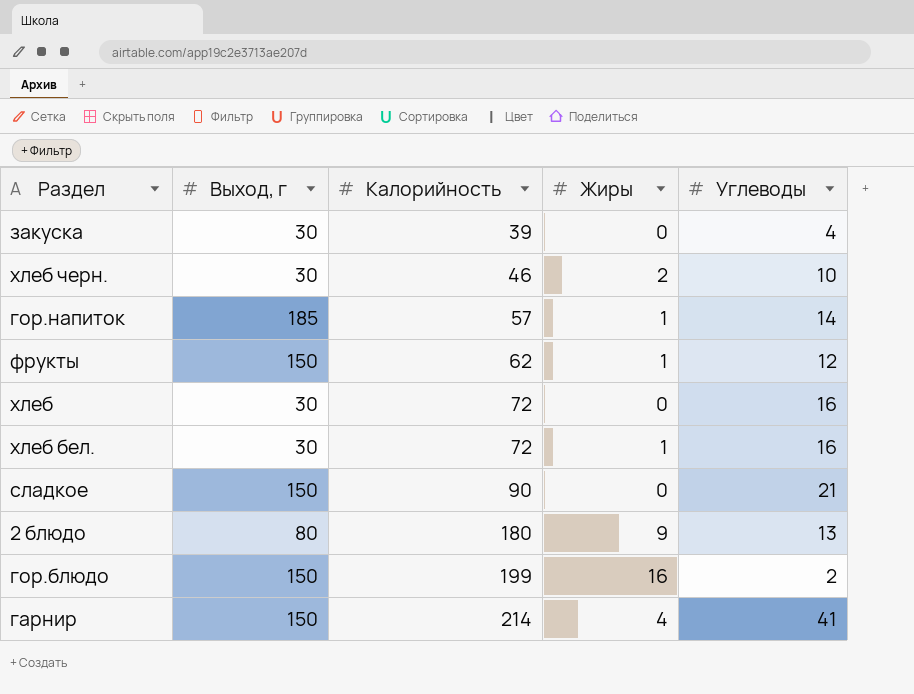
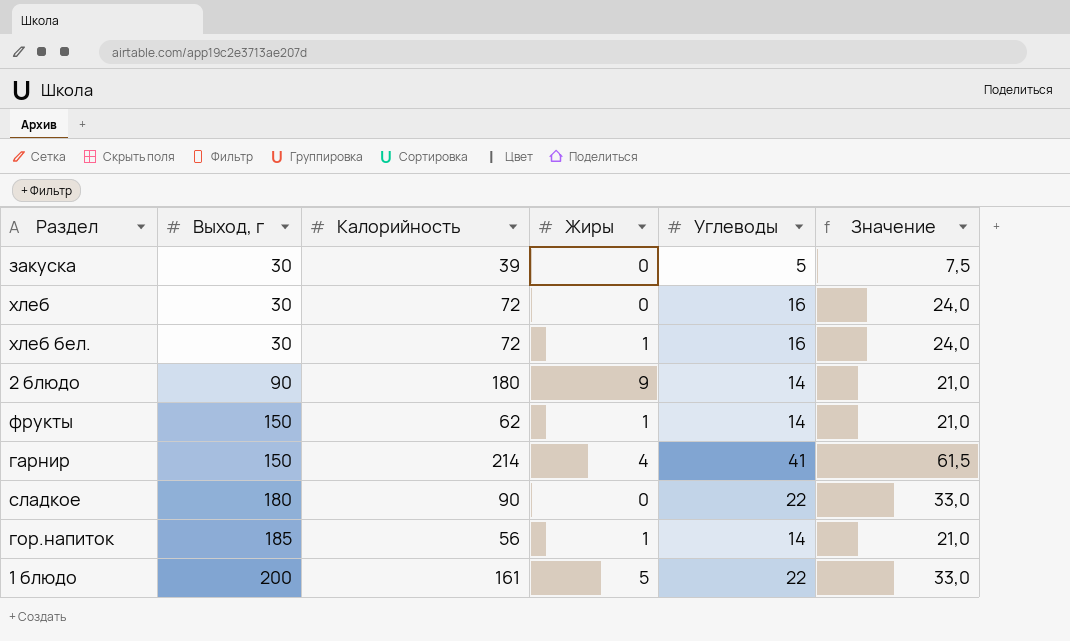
row order: Калорийность ascending -> Выход, г ascending
column Значение | formula: none -> [Углеводы] * 1,5
row хлеб черн.: 30 | 46 | 2 | 10 -> none
row гор.блюдо: 150 | 199 | 16 | 2 -> none
закуска | Углеводы: 4 -> 5
2 блюдо | Выход, г: 80 -> 90
2 блюдо | Углеводы: 13 -> 14
фрукты | Углеводы: 12 -> 14
сладкое | Выход, г: 150 -> 180
сладкое | Углеводы: 21 -> 22
гор.напиток | Калорийность: 57 -> 56
row 1 блюдо: none -> 200 | 161 | 5 | 22 | 33,0

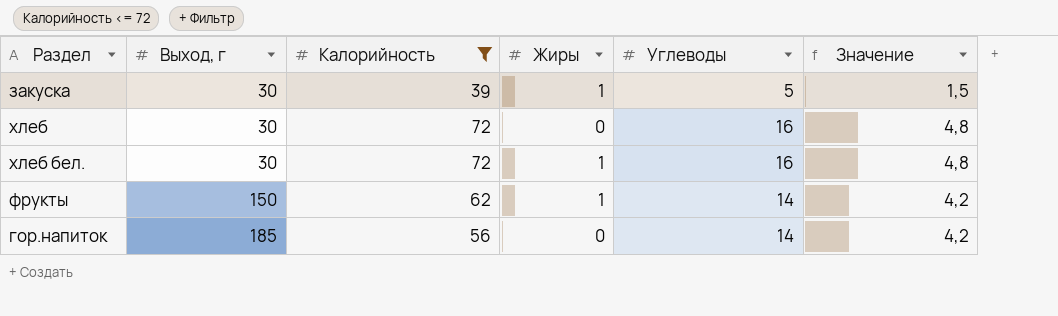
filter: none -> Калорийность <= 72
column Значение | formula: [Углеводы] * 1,5 -> [Углеводы] * 0,3
закуска | Жиры: 0 -> 1
гор.напиток | Жиры: 1 -> 0

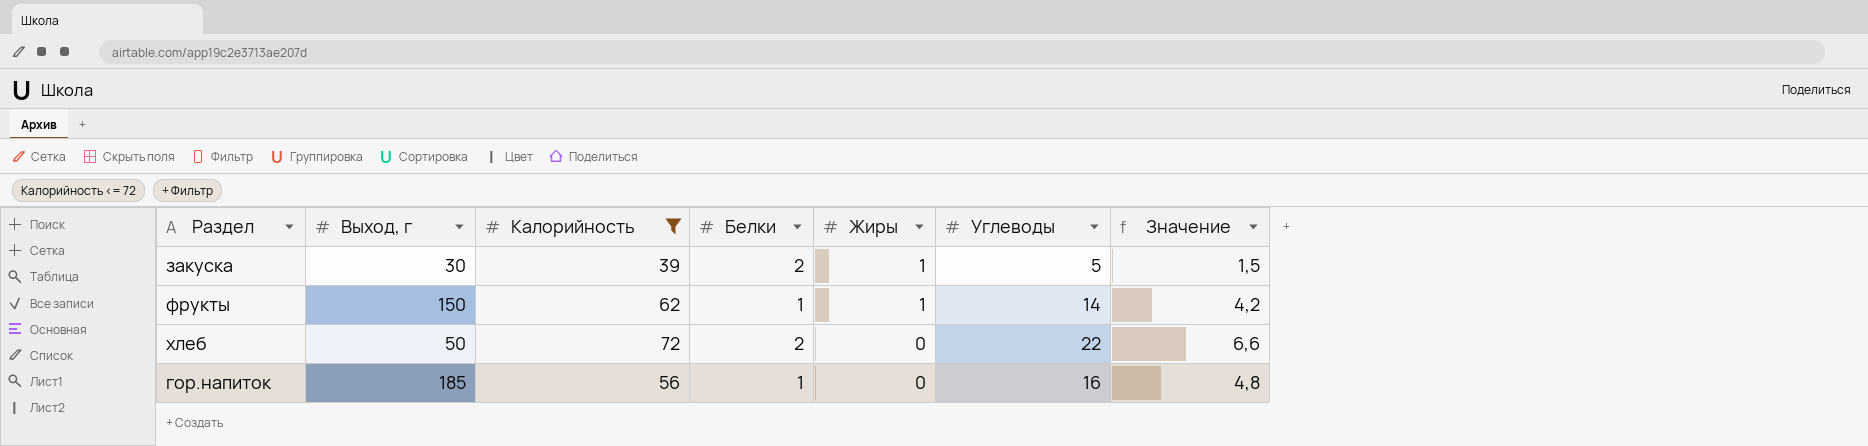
row order: Выход, г ascending -> Жиры descending
column Белки | position: none -> 4
row хлеб бел.: 30 | 72 | 1 | 16 | 4,8 -> none
хлеб | Выход, г: 30 -> 50
хлеб | Углеводы: 16 -> 22
хлеб | Значение: 4,8 -> 6,6
гор.напиток | Углеводы: 14 -> 16
гор.напиток | Значение: 4,2 -> 4,8

